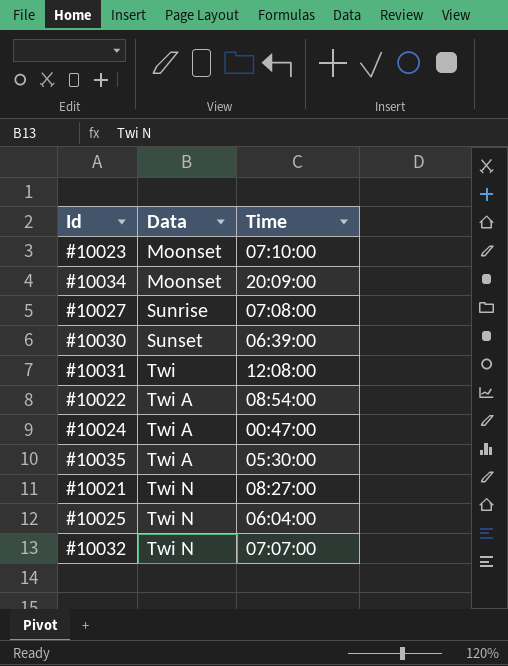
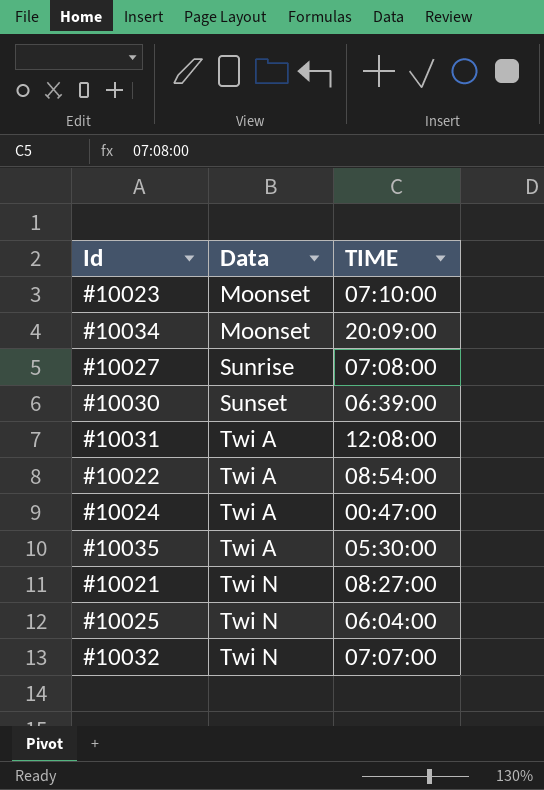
column name: Time -> TIME
#10031 | Data: Twi -> Twi A

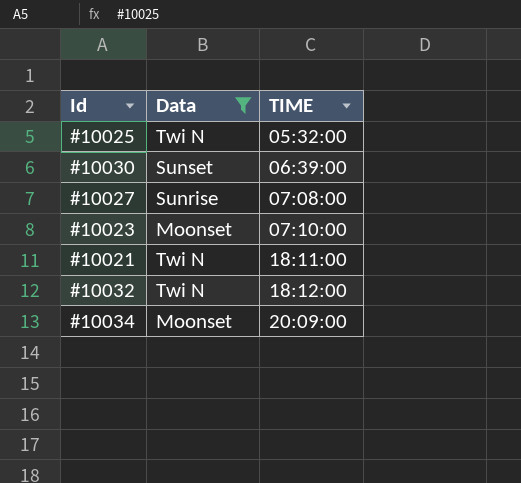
filter: none -> Data != Twi A
row order: Data ascending -> TIME ascending
#10025 | TIME: 06:04:00 -> 05:32:00
#10021 | TIME: 08:27:00 -> 18:11:00
#10032 | TIME: 07:07:00 -> 18:12:00

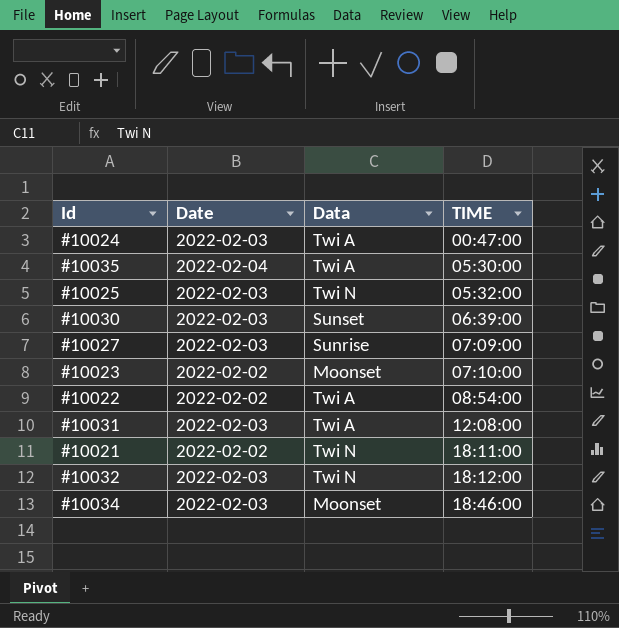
filter: Data != Twi A -> none
column Date | position: none -> 2
#10027 | TIME: 07:08:00 -> 07:09:00
#10034 | TIME: 20:09:00 -> 18:46:00

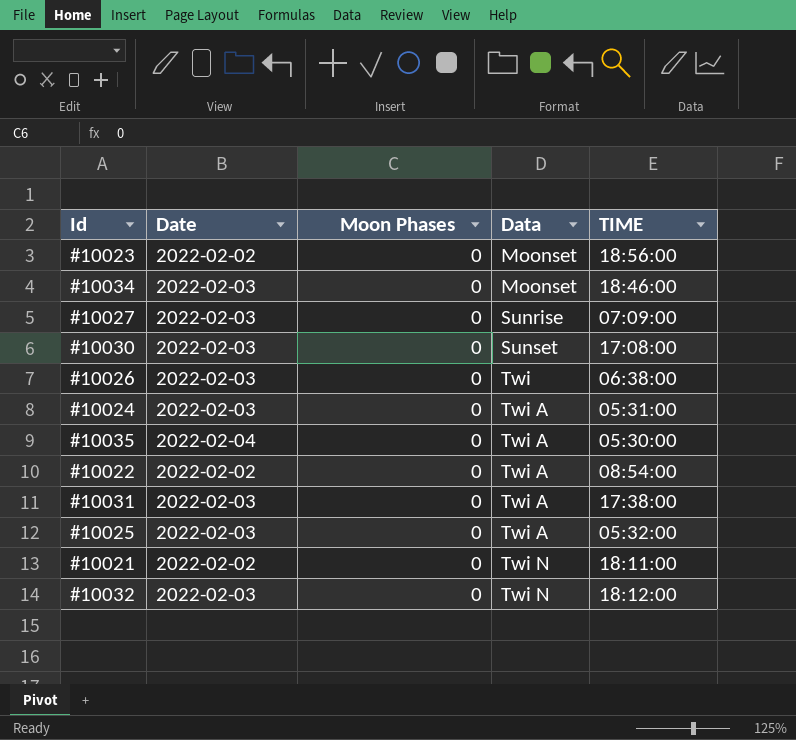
row order: TIME ascending -> Data ascending
column Moon Phases | position: none -> 3
#10023 | TIME: 07:10:00 -> 18:56:00
#10030 | TIME: 06:39:00 -> 17:08:00
row #10026: none -> 2022-02-03 | 0 | Twi | 06:38:00
#10024 | TIME: 00:47:00 -> 05:31:00
#10031 | TIME: 12:08:00 -> 17:38:00
#10025 | Data: Twi N -> Twi A

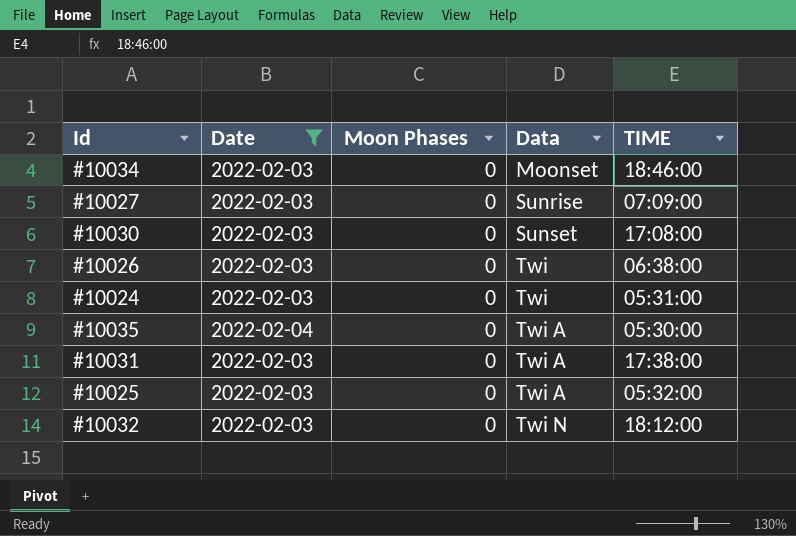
filter: none -> Date != 2022-02-02
#10024 | Data: Twi A -> Twi

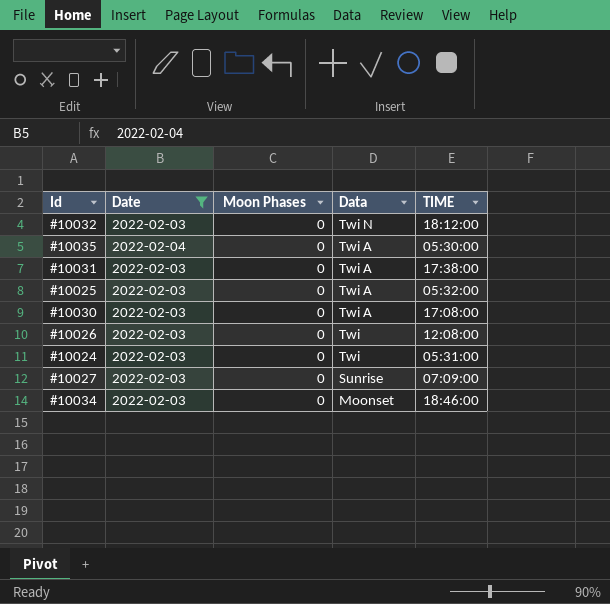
row order: Data ascending -> Data descending
#10030 | Data: Sunset -> Twi A
#10026 | TIME: 06:38:00 -> 12:08:00

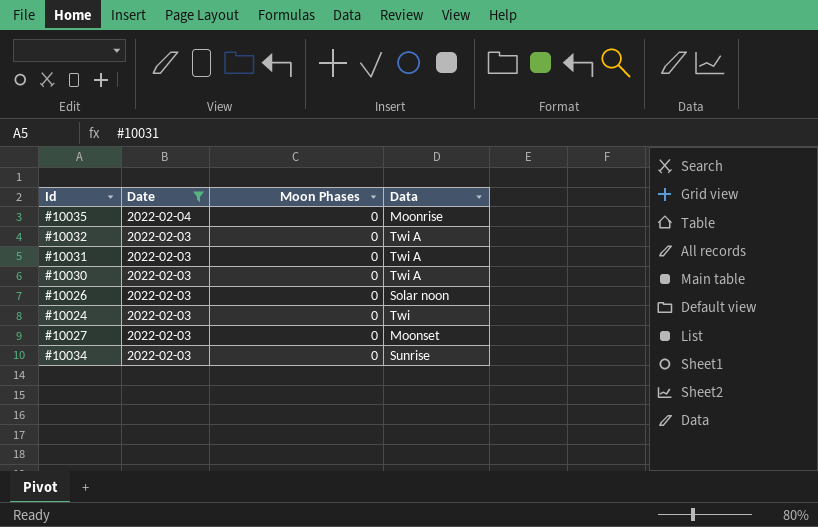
row order: Data descending -> Date descending
column TIME | position: 5 -> none
row #10025: 2022-02-03 | 0 | Twi A | 05:32:00 -> none
#10035 | Data: Twi A -> Moonrise
#10032 | Data: Twi N -> Twi A
#10026 | Data: Twi -> Solar noon
#10027 | Data: Sunrise -> Moonset
#10034 | Data: Moonset -> Sunrise

